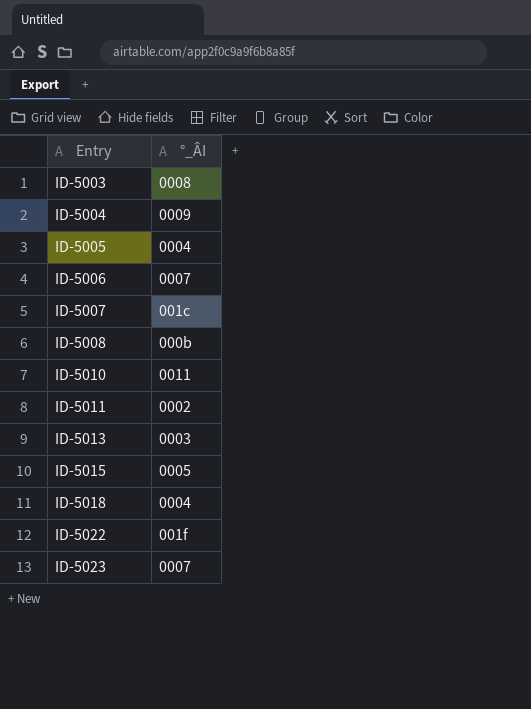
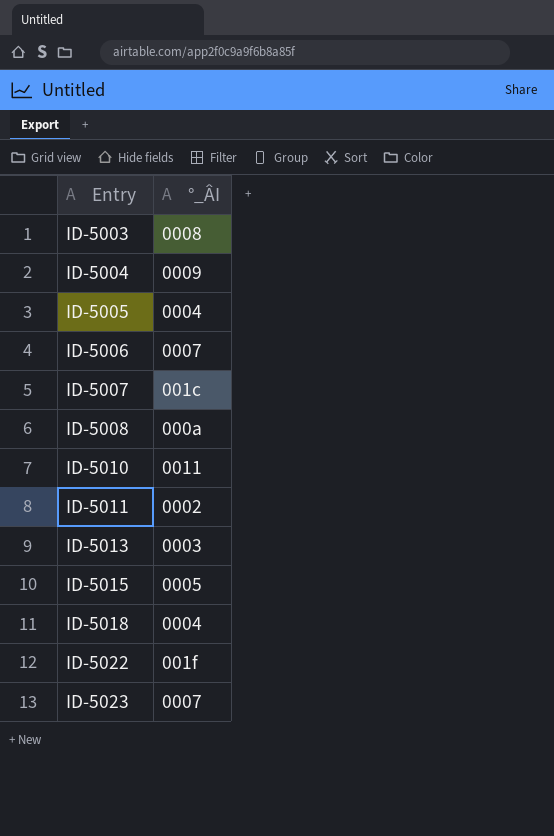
ID-5008 | °_ÂI: 000b -> 000a

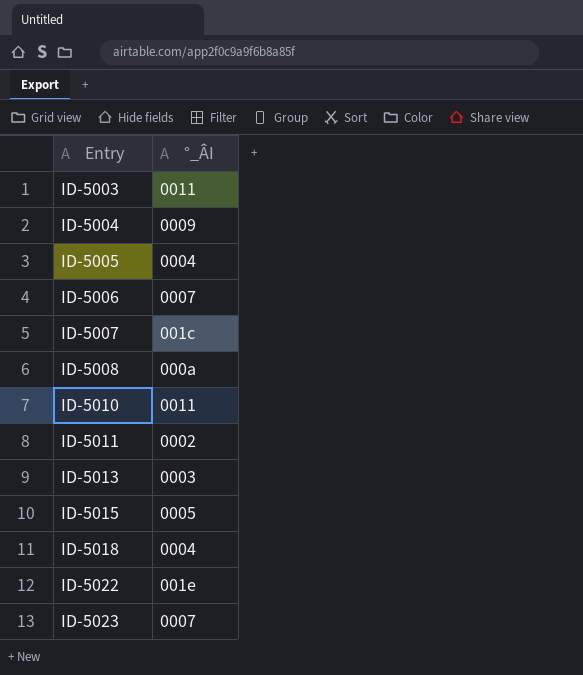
ID-5003 | °_ÂI: 0008 -> 0011
ID-5022 | °_ÂI: 001f -> 001e

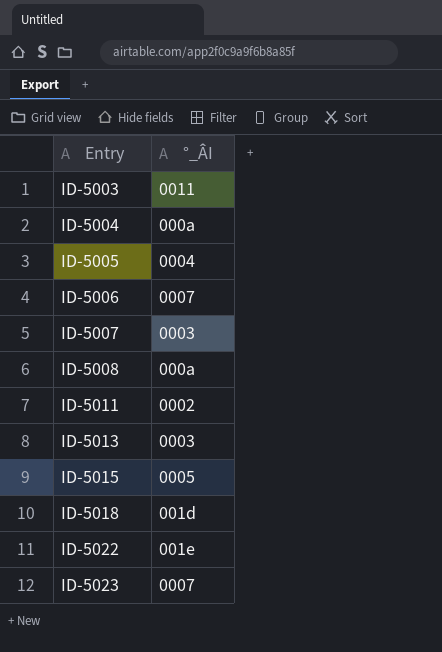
row ID-5010: 0011 -> none
ID-5004 | °_ÂI: 0009 -> 000a
ID-5007 | °_ÂI: 001c -> 0003
ID-5018 | °_ÂI: 0004 -> 001d

